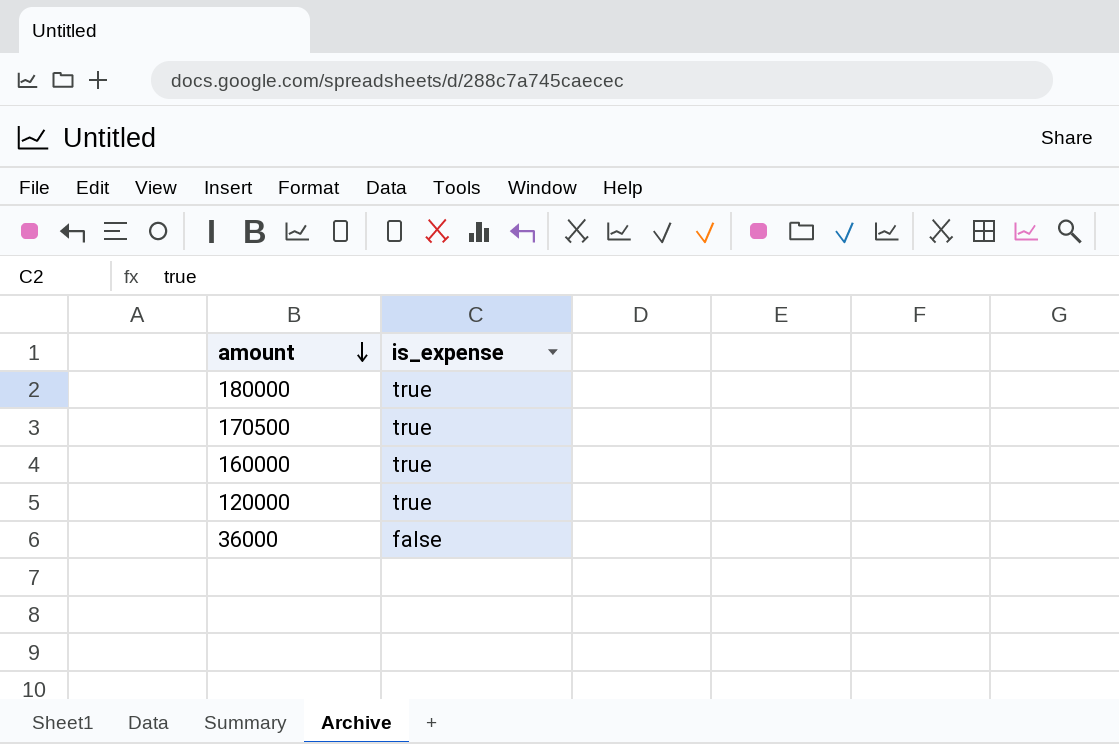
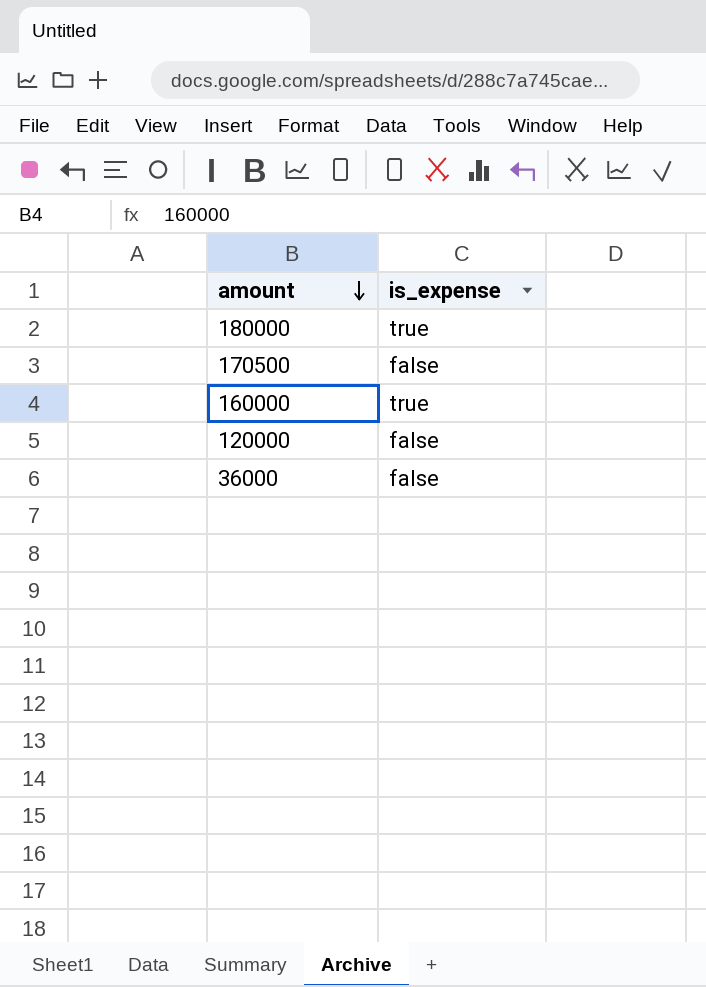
170500 | is_expense: true -> false
120000 | is_expense: true -> false

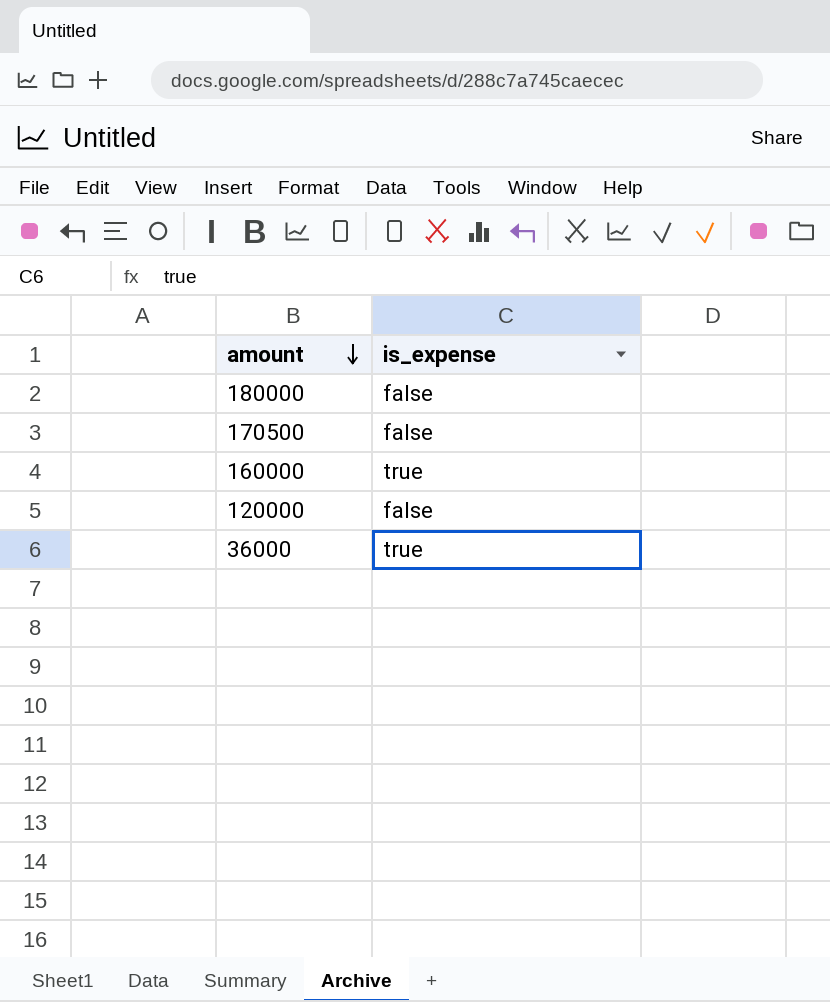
180000 | is_expense: true -> false
36000 | is_expense: false -> true

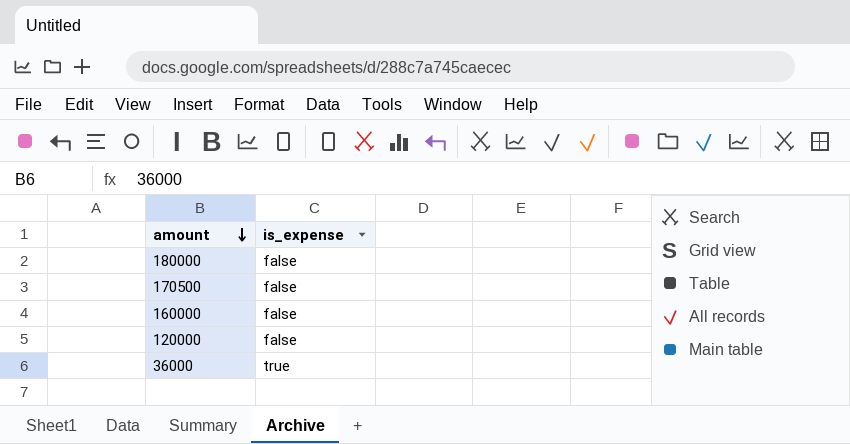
160000 | is_expense: true -> false

